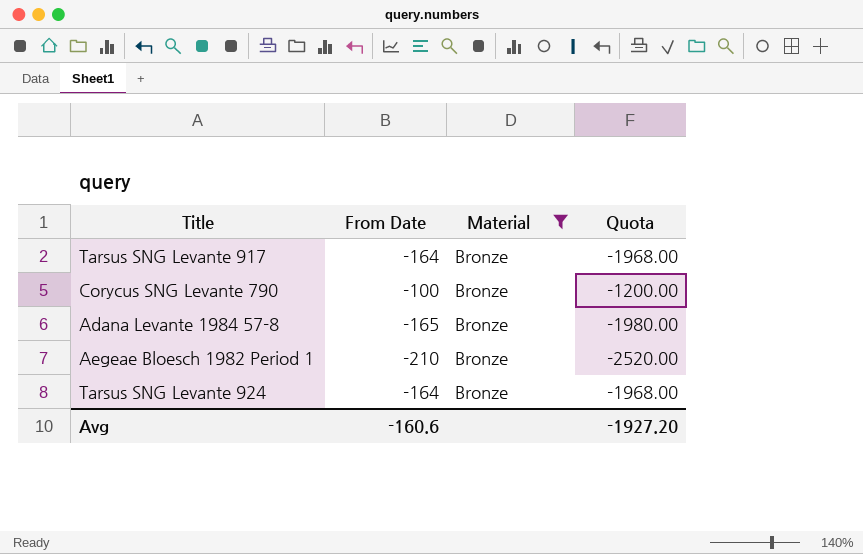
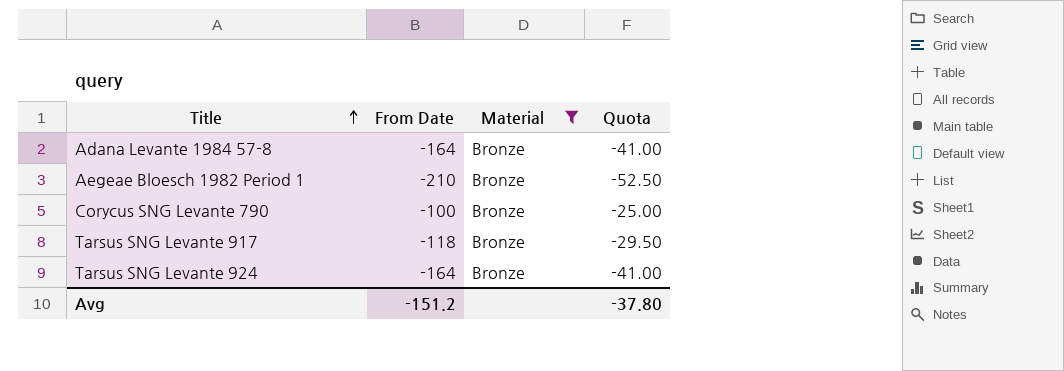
row order: none -> Title ascending
column Quota | formula: [From Date] * 12 -> [From Date] * 0.25
Adana Levante 1984 57-8 | From Date: -165 -> -164
Tarsus SNG Levante 917 | From Date: -164 -> -118
Avg | From Date: -160.6 -> -151.2
Avg | Quota: -1927.20 -> -37.80

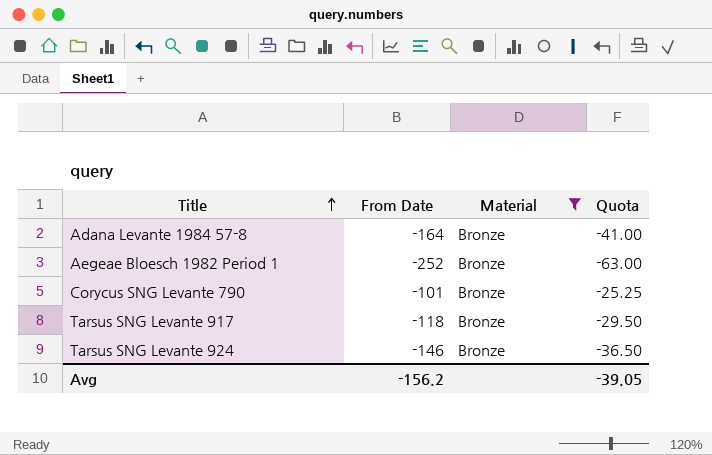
Aegeae Bloesch 1982 Period 1 | From Date: -210 -> -252
Aegeae Bloesch 1982 Period 1 | Quota: -52.50 -> -63.00
Corycus SNG Levante 790 | From Date: -100 -> -101
Corycus SNG Levante 790 | Quota: -25.00 -> -25.25
Tarsus SNG Levante 924 | From Date: -164 -> -146
Tarsus SNG Levante 924 | Quota: -41.00 -> -36.50
Avg | From Date: -151.2 -> -156.2
Avg | Quota: -37.80 -> -39.05

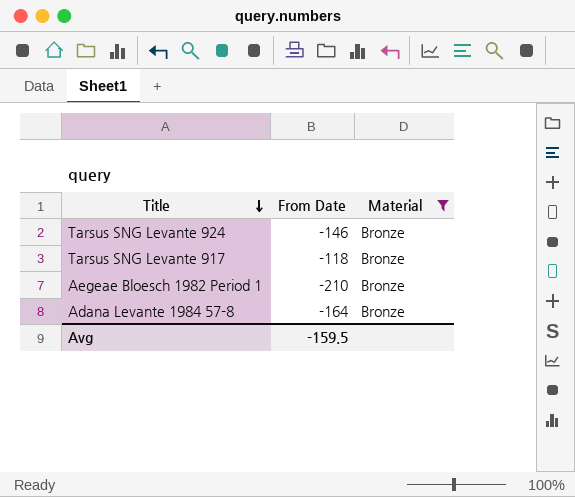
row order: Title ascending -> Title descending
column Quota | formula: [From Date] * 0.25 -> none
row Corycus SNG Levante 790: -101 | Bronze | -25.25 -> none
Aegeae Bloesch 1982 Period 1 | From Date: -252 -> -210
Avg | From Date: -156.2 -> -159.5

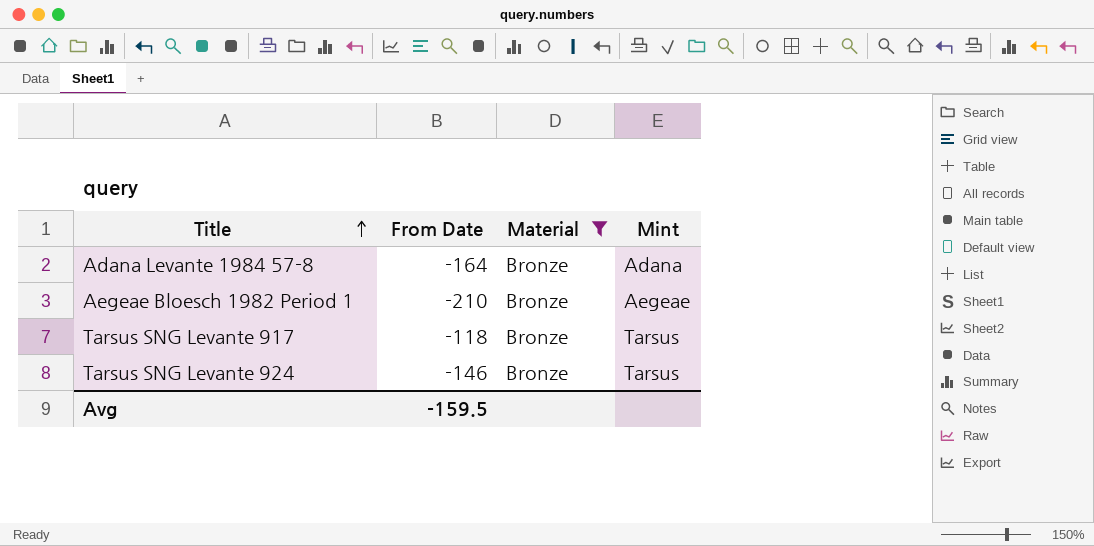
row order: Title descending -> Title ascending
column Mint | position: none -> 4

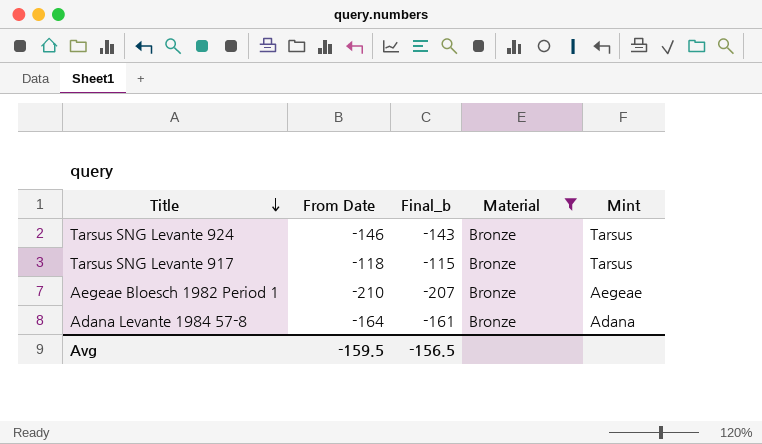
row order: Title ascending -> Title descending
column Final_b | formula: none -> [From Date] + 3

